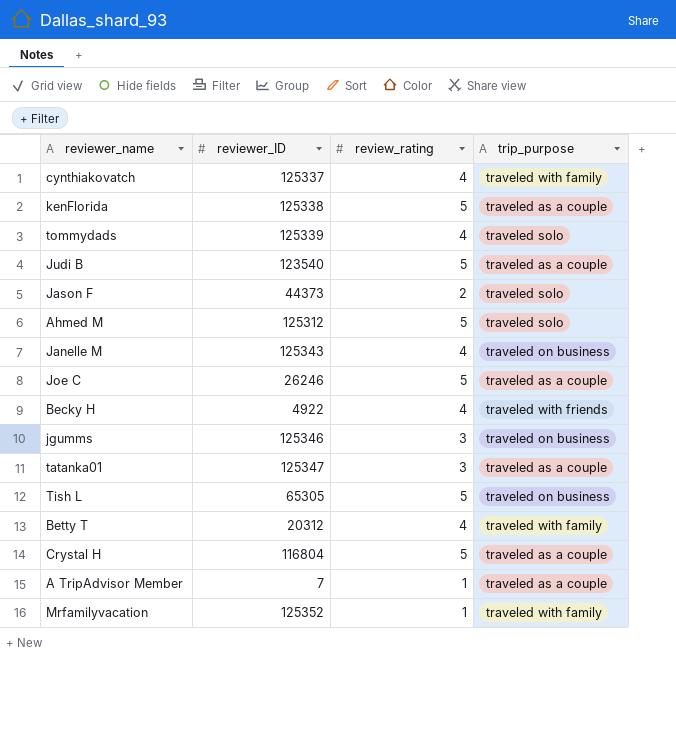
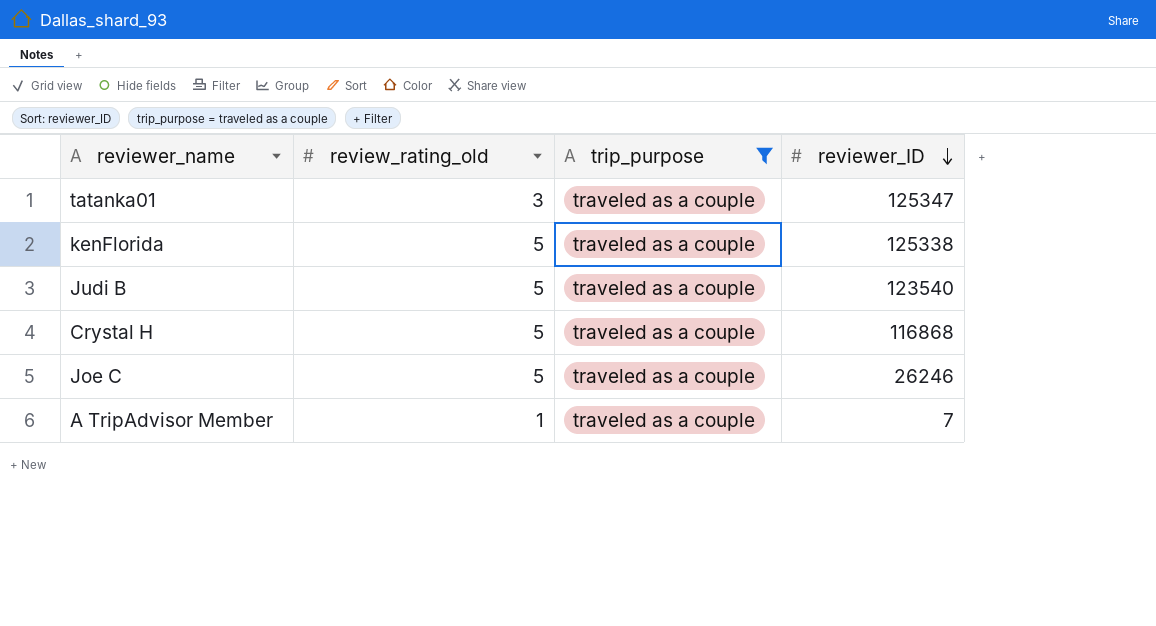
filter: none -> trip_purpose = traveled as a couple
row order: none -> reviewer_ID descending
column name: review_rating -> review_rating_old
column reviewer_ID | position: 2 -> 4
Crystal H | reviewer_ID: 116804 -> 116868

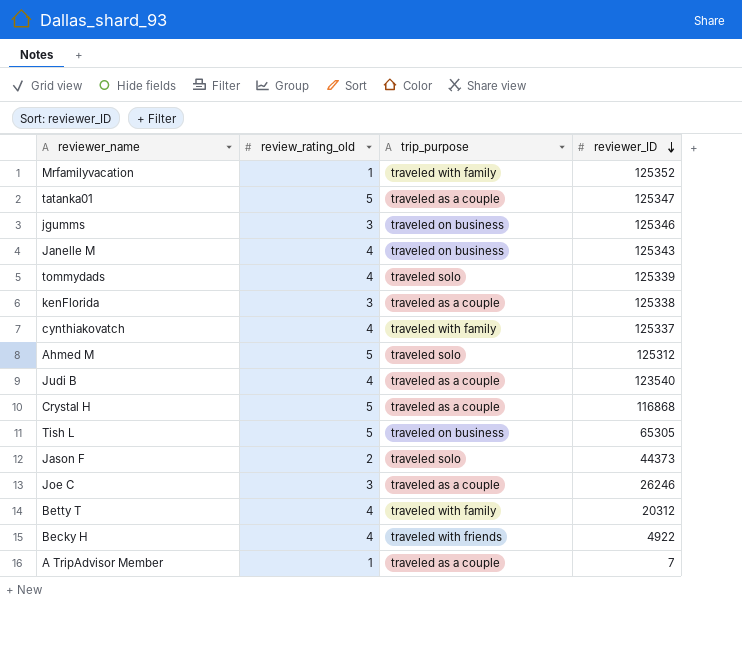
filter: trip_purpose = traveled as a couple -> none
tatanka01 | review_rating_old: 3 -> 5
kenFlorida | review_rating_old: 5 -> 3
Judi B | review_rating_old: 5 -> 4
Joe C | review_rating_old: 5 -> 3

